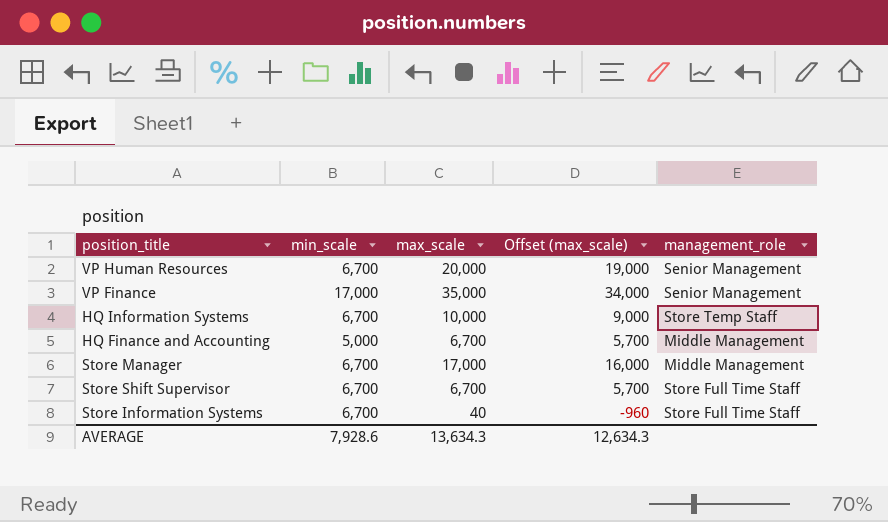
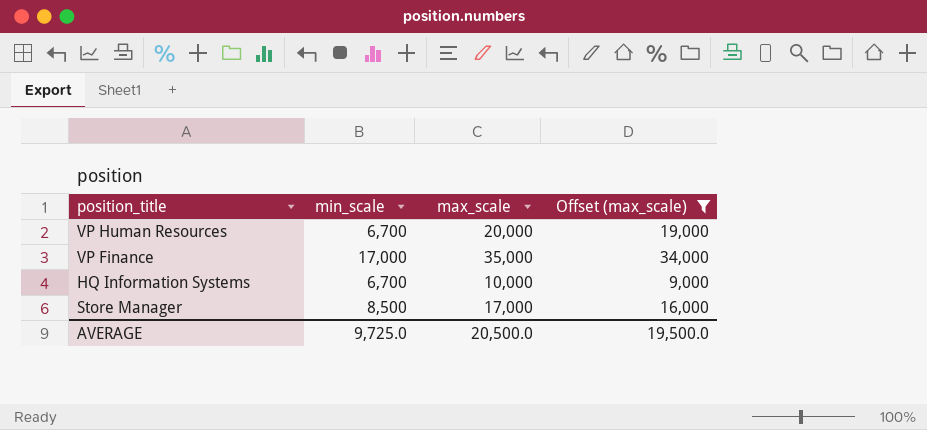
filter: none -> Offset (max_scale) >= 9,000
column management_role | position: 5 -> none
Store Manager | min_scale: 6,700 -> 8,500
AVERAGE | min_scale: 7,928.6 -> 9,725.0
AVERAGE | max_scale: 13,634.3 -> 20,500.0
AVERAGE | Offset (max_scale): 12,634.3 -> 19,500.0

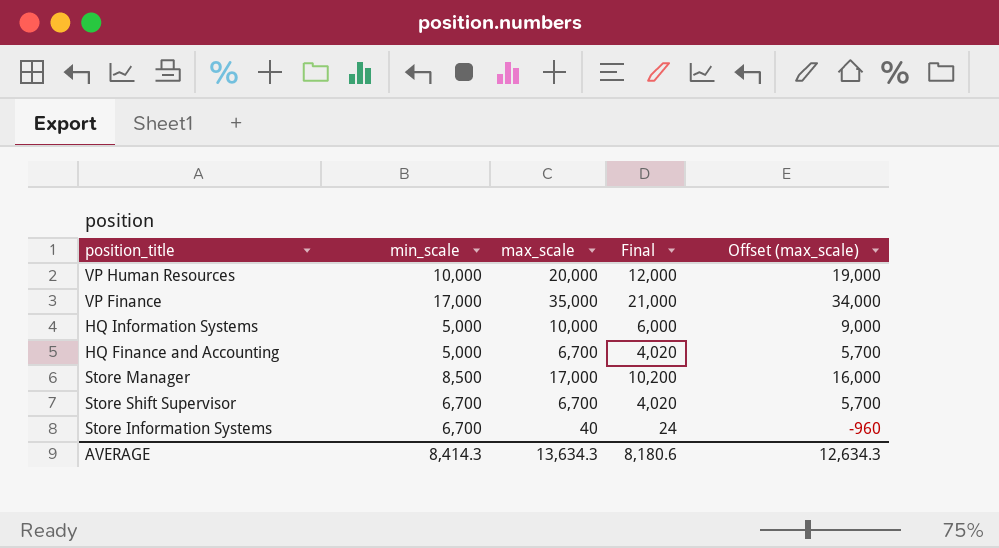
filter: Offset (max_scale) >= 9,000 -> none
column Final | formula: none -> [max_scale] * 0.6
VP Human Resources | min_scale: 6,700 -> 10,000
HQ Information Systems | min_scale: 6,700 -> 5,000
AVERAGE | min_scale: 9,725.0 -> 8,414.3
AVERAGE | max_scale: 20,500.0 -> 13,634.3
AVERAGE | Offset (max_scale): 19,500.0 -> 12,634.3

